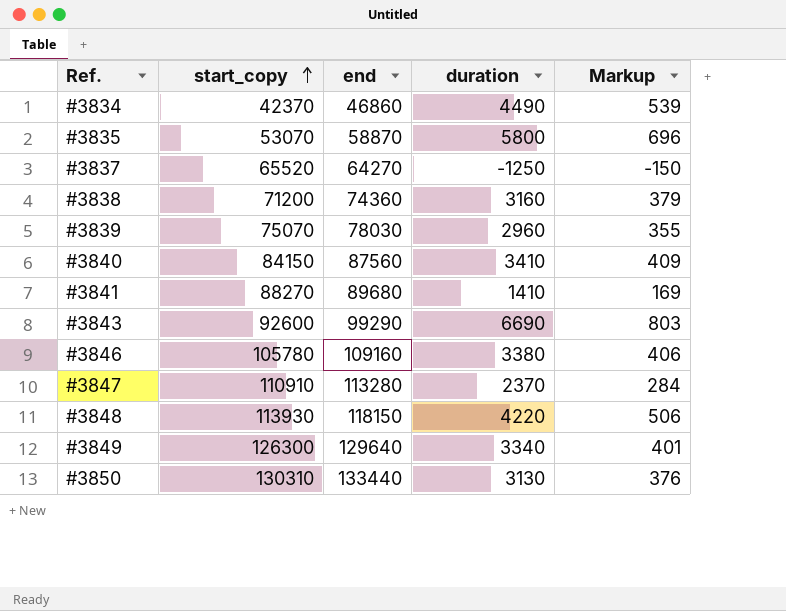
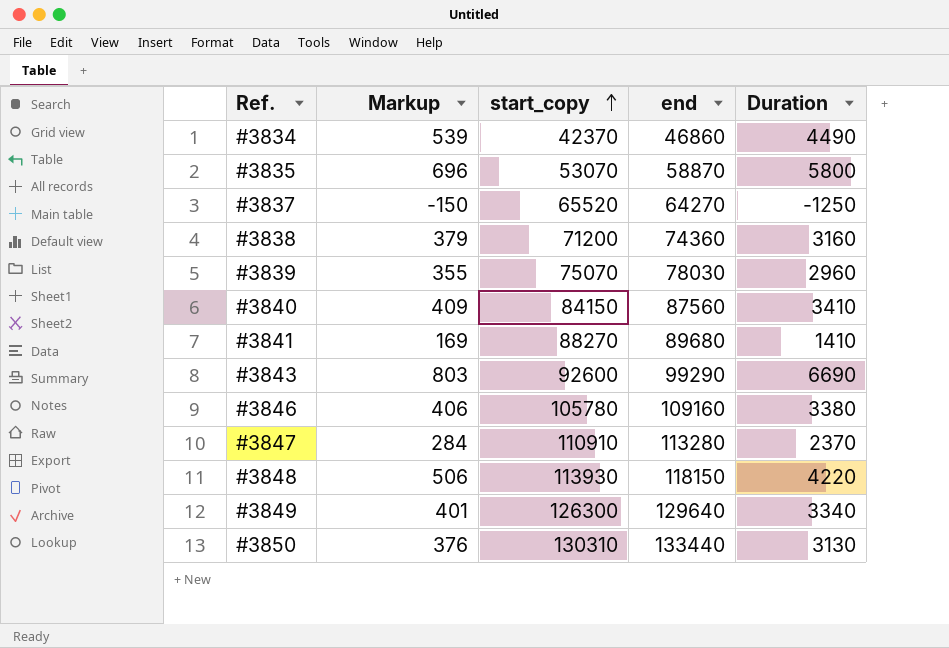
column Markup | position: 5 -> 2
column name: duration -> Duration

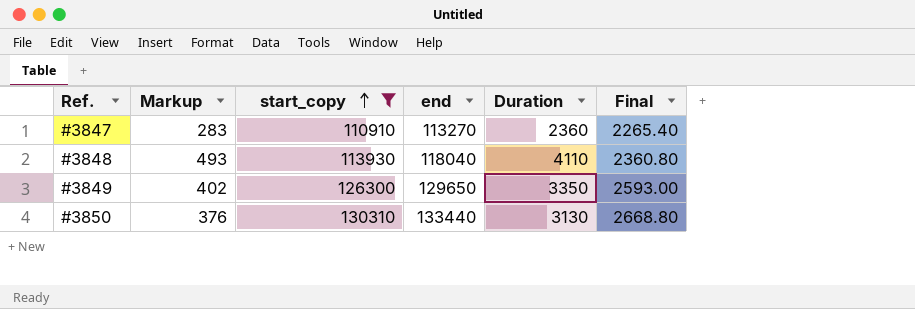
filter: none -> start_copy >= 110910
column Final | formula: none -> [end] * 0.02
#3847 | Markup: 284 -> 283
#3847 | end: 113280 -> 113270
#3847 | Duration: 2370 -> 2360
#3848 | Markup: 506 -> 493
#3848 | end: 118150 -> 118040
#3848 | Duration: 4220 -> 4110
#3849 | Markup: 401 -> 402
#3849 | end: 129640 -> 129650
#3849 | Duration: 3340 -> 3350

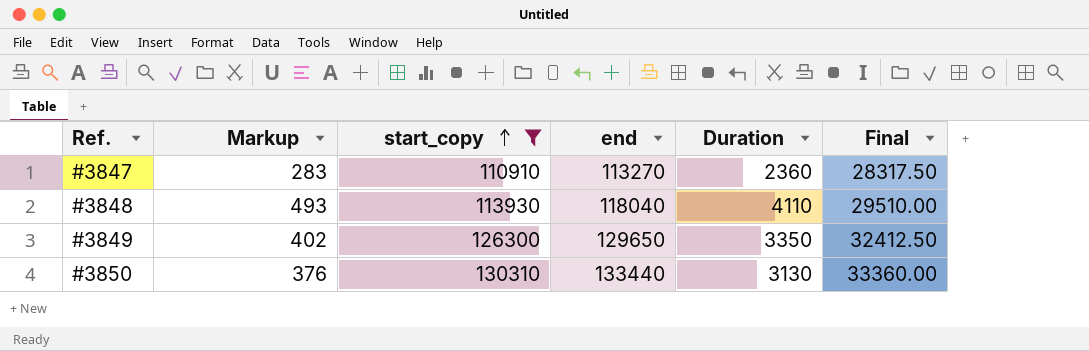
column Final | formula: [end] * 0.02 -> [end] * 0.25

